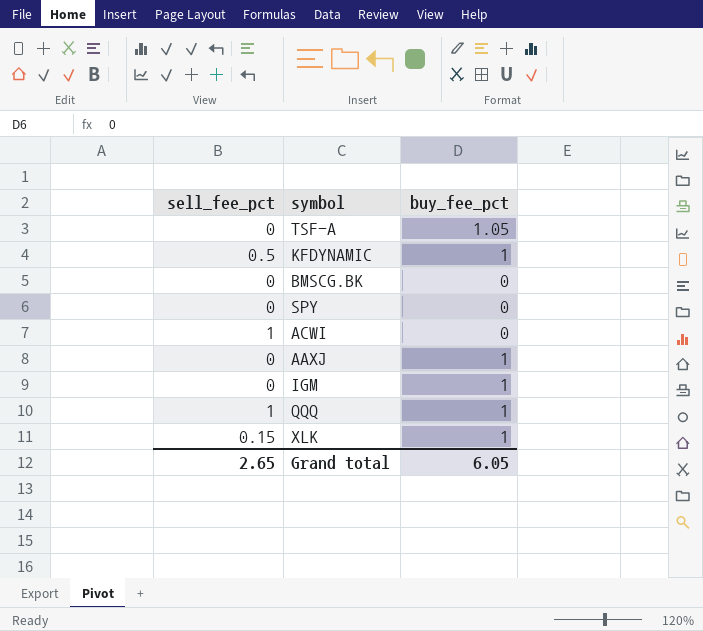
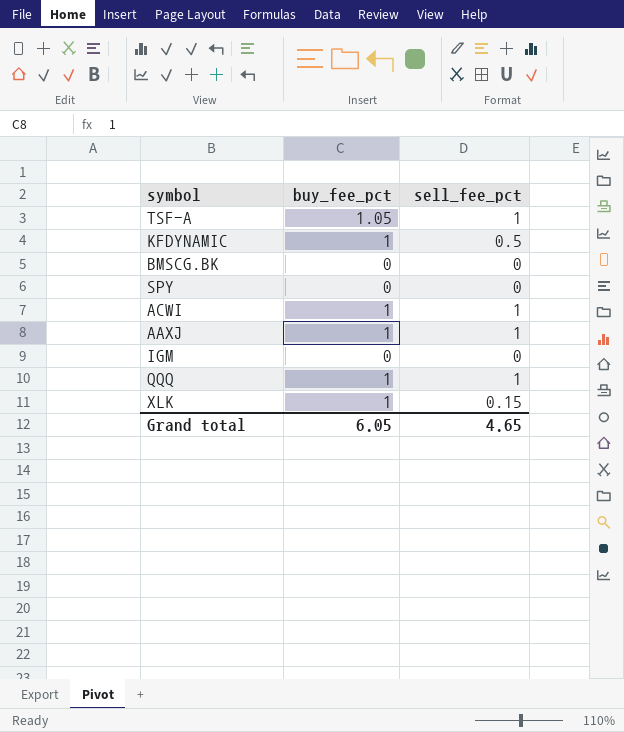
column sell_fee_pct | position: 1 -> 3
TSF-A | sell_fee_pct: 0 -> 1
ACWI | buy_fee_pct: 0 -> 1
AAXJ | sell_fee_pct: 0 -> 1
IGM | buy_fee_pct: 1 -> 0
Grand total | sell_fee_pct: 2.65 -> 4.65

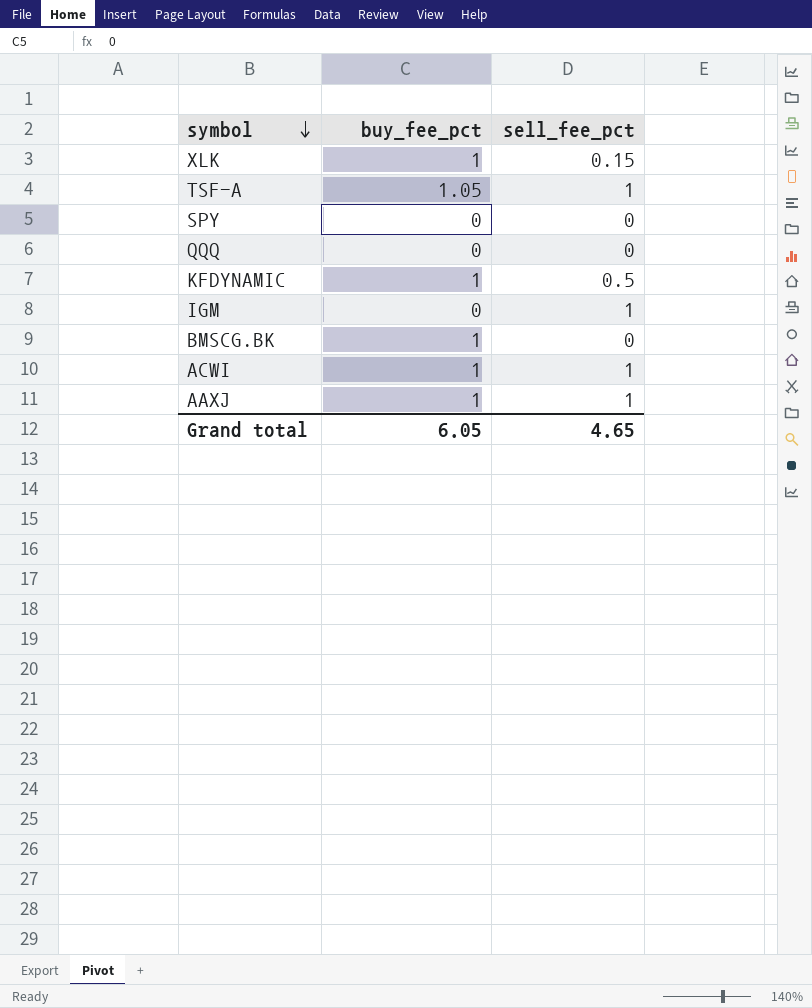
row order: none -> symbol descending
QQQ | buy_fee_pct: 1 -> 0
QQQ | sell_fee_pct: 1 -> 0
IGM | sell_fee_pct: 0 -> 1
BMSCG.BK | buy_fee_pct: 0 -> 1

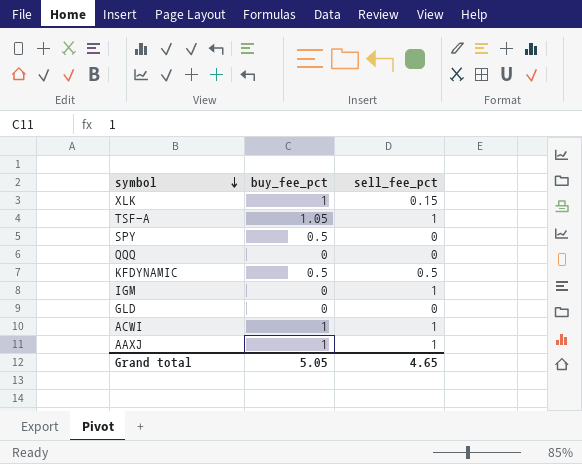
row BMSCG.BK: 1 | 0 -> none
SPY | buy_fee_pct: 0 -> 0.5
KFDYNAMIC | buy_fee_pct: 1 -> 0.5
row GLD: none -> 0 | 0
Grand total | buy_fee_pct: 6.05 -> 5.05

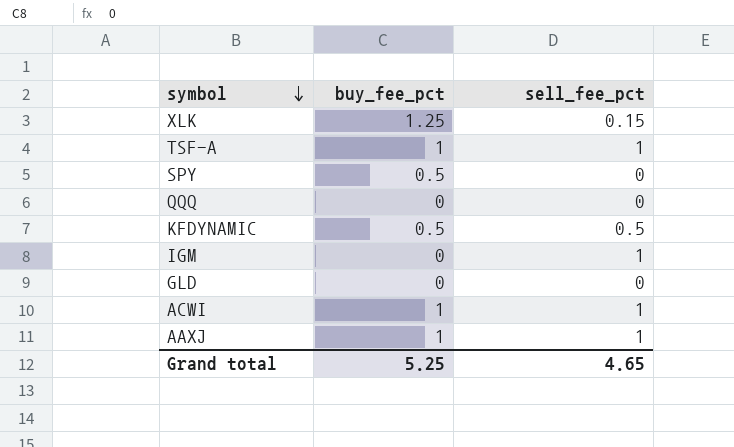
XLK | buy_fee_pct: 1 -> 1.25
TSF-A | buy_fee_pct: 1.05 -> 1
Grand total | buy_fee_pct: 5.05 -> 5.25

